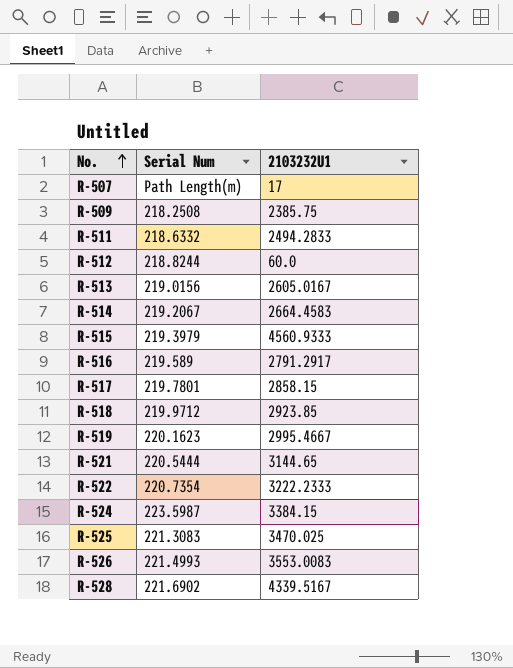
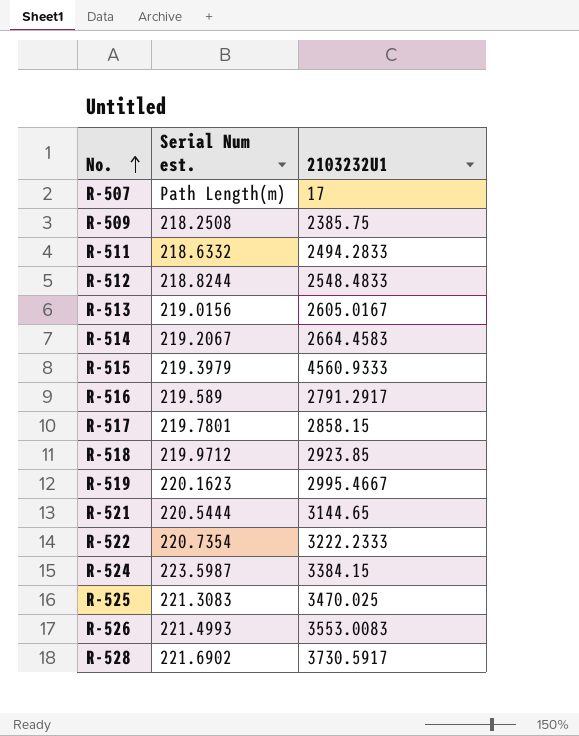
column name: Serial Num -> Serial Num est.
R-512 | 2103232U1: 60.0 -> 2548.4833
R-528 | 2103232U1: 4339.5167 -> 3730.5917

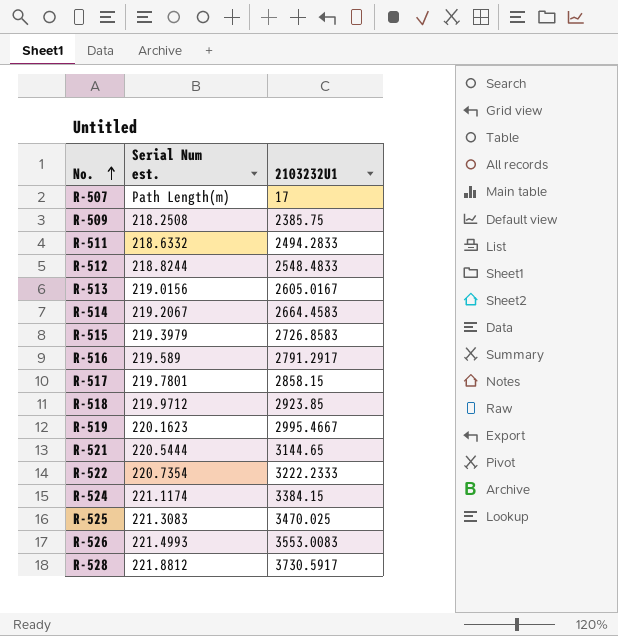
R-515 | 2103232U1: 4560.9333 -> 2726.8583
R-524 | Serial Num est.: 223.5987 -> 221.1174
R-528 | Serial Num est.: 221.6902 -> 221.8812

